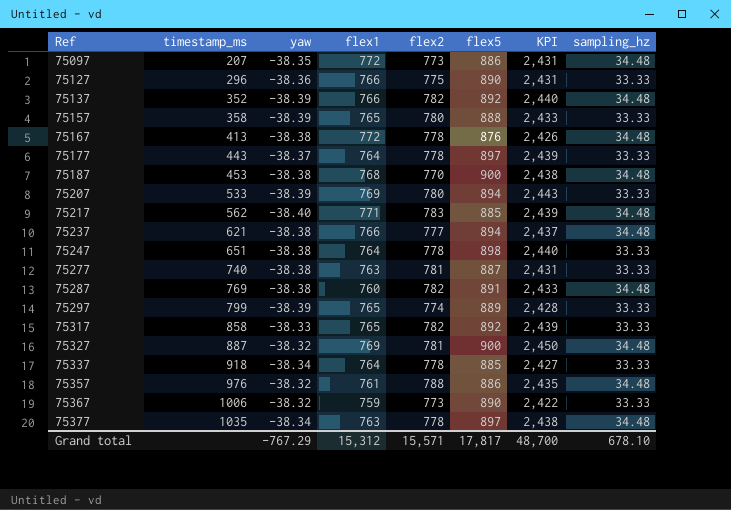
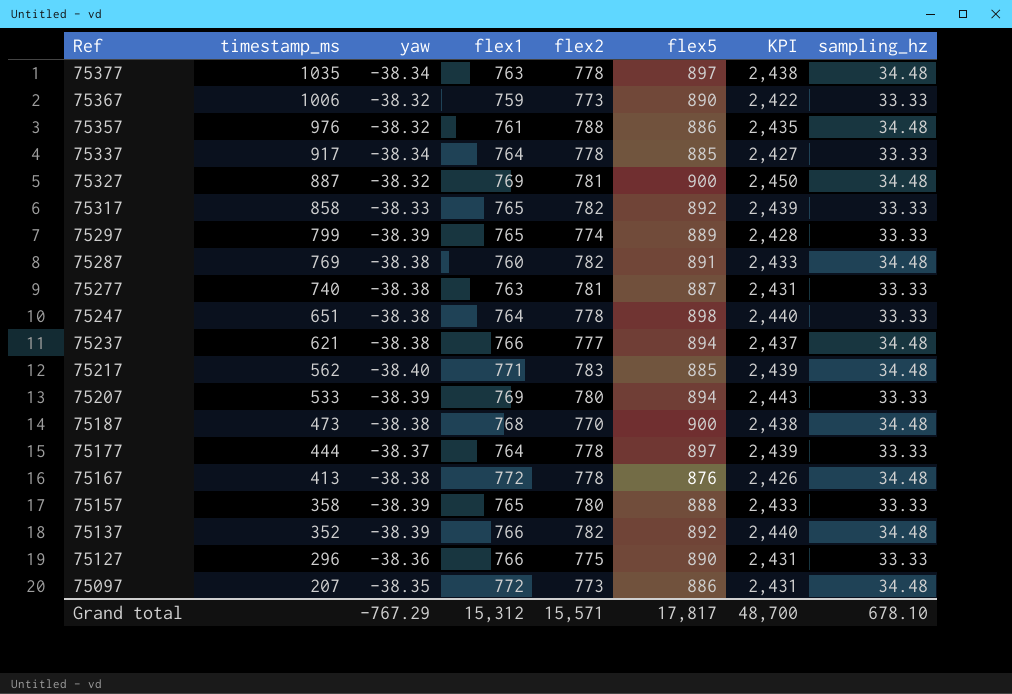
row order: Ref ascending -> Ref descending
75337 | timestamp_ms: 918 -> 917
75187 | timestamp_ms: 453 -> 473
75177 | timestamp_ms: 443 -> 444

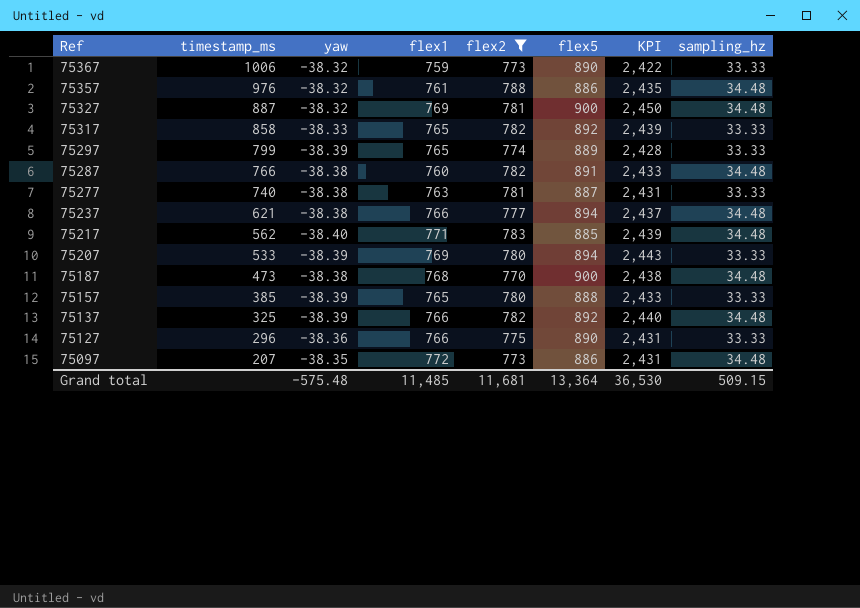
filter: none -> flex2 != 778
75287 | timestamp_ms: 769 -> 766
75157 | timestamp_ms: 358 -> 385
75137 | timestamp_ms: 352 -> 325
Grand total | yaw: -767.29 -> -575.48
Grand total | flex1: 15,312 -> 11,485
Grand total | flex2: 15,571 -> 11,681
Grand total | flex5: 17,817 -> 13,364
Grand total | KPI: 48,700 -> 36,530
Grand total | sampling_hz: 678.10 -> 509.15

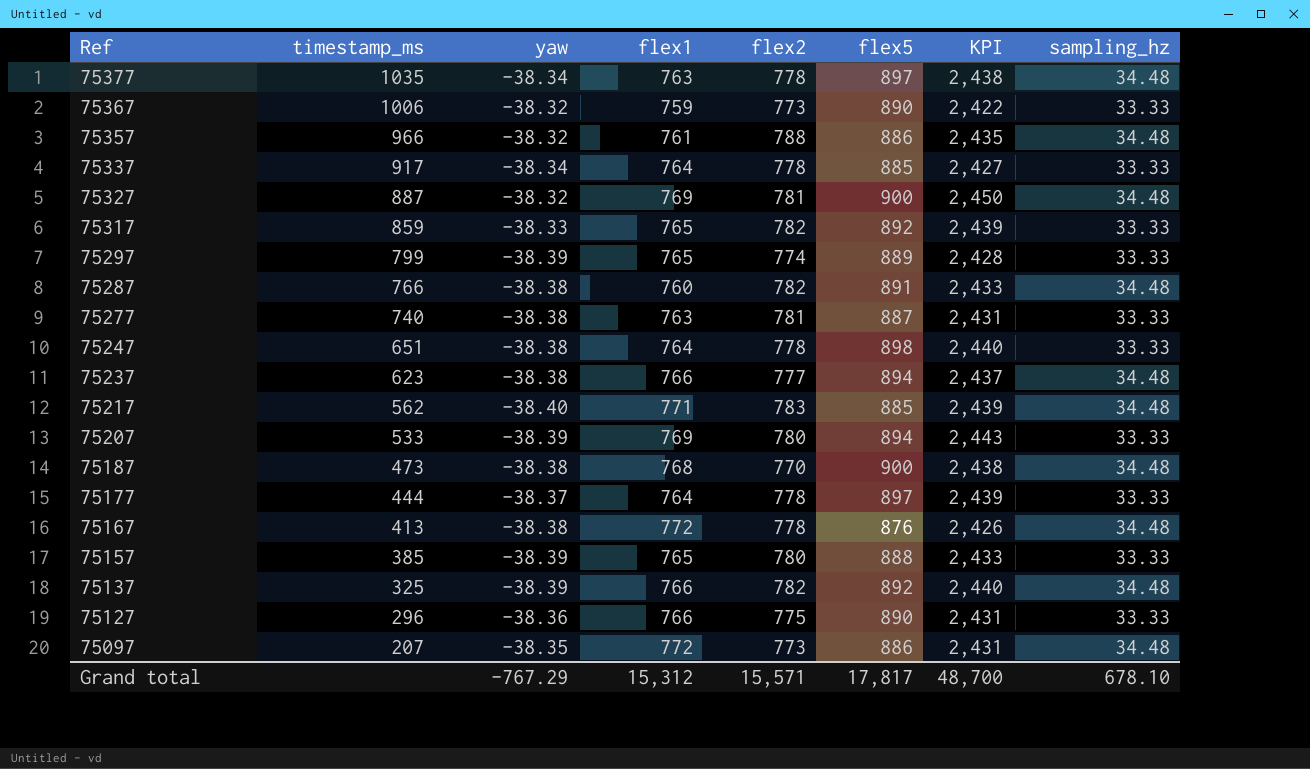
filter: flex2 != 778 -> none
75357 | timestamp_ms: 976 -> 966
75317 | timestamp_ms: 858 -> 859
75237 | timestamp_ms: 621 -> 623
Grand total | yaw: -575.48 -> -767.29
Grand total | flex1: 11,485 -> 15,312
Grand total | flex2: 11,681 -> 15,571
Grand total | flex5: 13,364 -> 17,817
Grand total | KPI: 36,530 -> 48,700
Grand total | sampling_hz: 509.15 -> 678.10

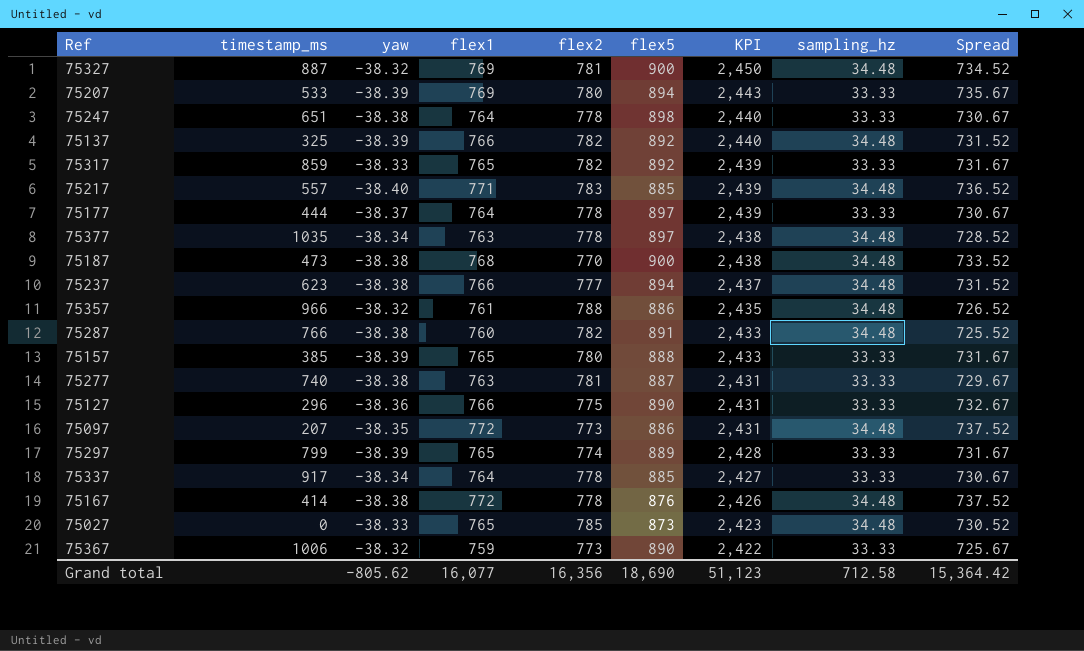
row order: Ref descending -> KPI descending
column Spread | formula: none -> [flex1] - [sampling_hz]
75217 | timestamp_ms: 562 -> 557
75167 | timestamp_ms: 413 -> 414
row 75027: none -> 0 | -38.33 | 765 | 785 | 873 | 2,423 | 34.48 | 730.52
Grand total | yaw: -767.29 -> -805.62
Grand total | flex1: 15,312 -> 16,077
Grand total | flex2: 15,571 -> 16,356
Grand total | flex5: 17,817 -> 18,690
Grand total | KPI: 48,700 -> 51,123
Grand total | sampling_hz: 678.10 -> 712.58

